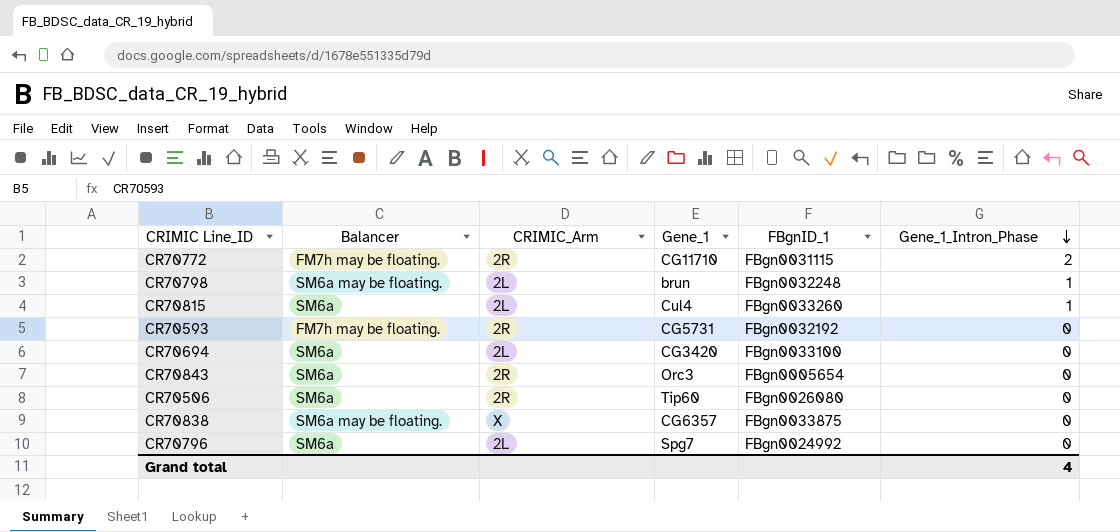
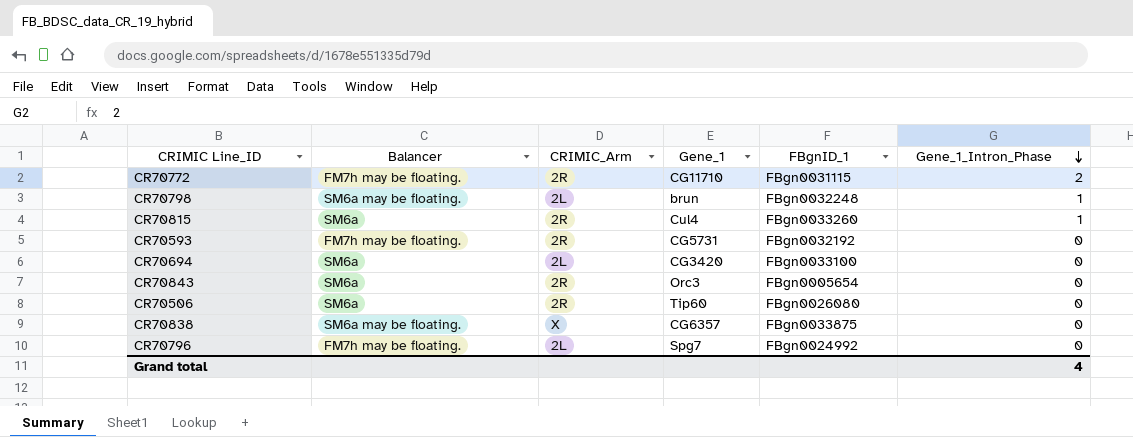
CR70815 | CRIMIC_Arm: 2L -> 2R
CR70796 | Balancer: SM6a -> FM7h may be floating.

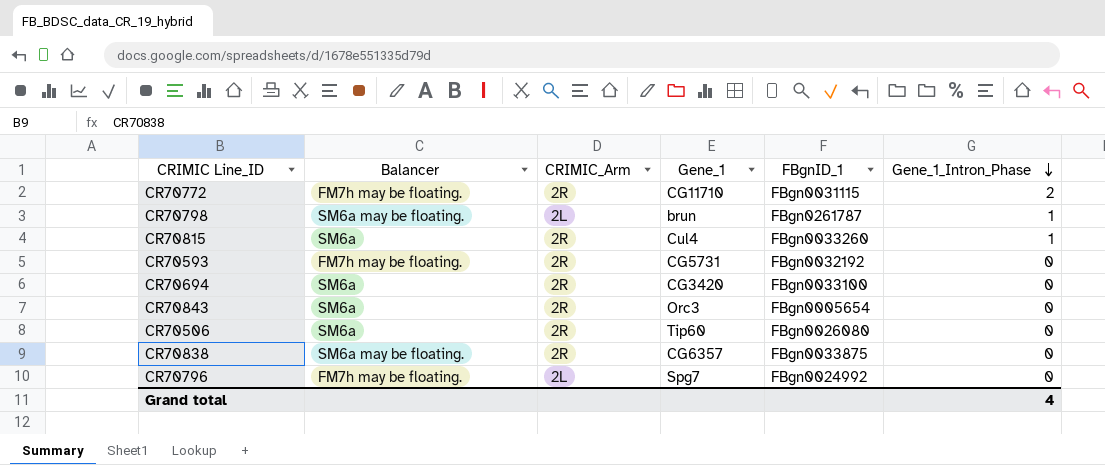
CR70798 | FBgnID_1: FBgn0032248 -> FBgn0261787
CR70694 | CRIMIC_Arm: 2L -> 2R
CR70838 | CRIMIC_Arm: X -> 2R

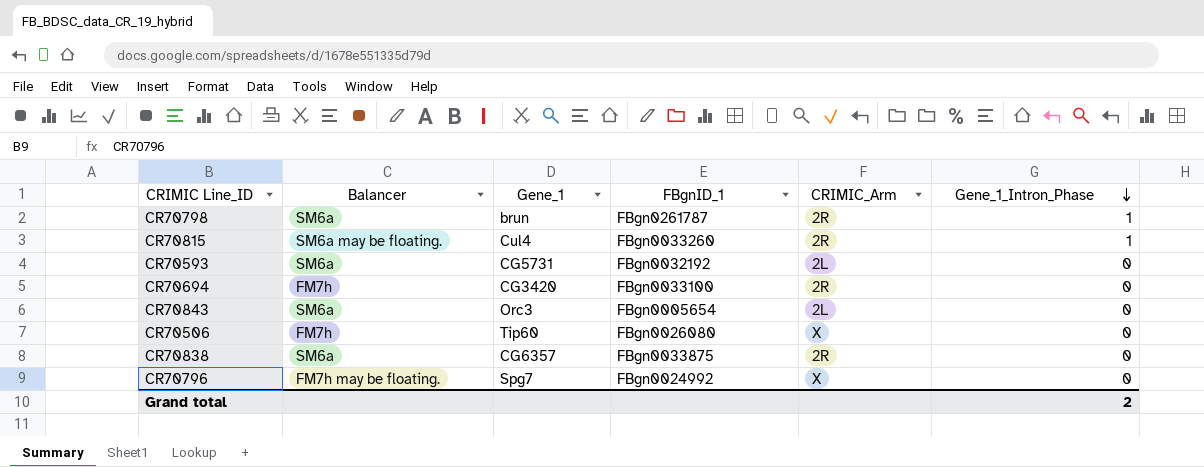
column CRIMIC_Arm | position: 3 -> 5
row CR70772: FM7h may be floating. | 2R | CG11710 | FBgn0031115 | 2 -> none
CR70798 | Balancer: SM6a may be floating. -> SM6a
CR70798 | CRIMIC_Arm: 2L -> 2R
CR70815 | Balancer: SM6a -> SM6a may be floating.
CR70593 | Balancer: FM7h may be floating. -> SM6a
CR70593 | CRIMIC_Arm: 2R -> 2L
CR70694 | Balancer: SM6a -> FM7h
CR70843 | CRIMIC_Arm: 2R -> 2L
CR70506 | Balancer: SM6a -> FM7h
CR70506 | CRIMIC_Arm: 2R -> X
CR70838 | Balancer: SM6a may be floating. -> SM6a
CR70796 | CRIMIC_Arm: 2L -> X
Grand total | Gene_1_Intron_Phase: 4 -> 2

